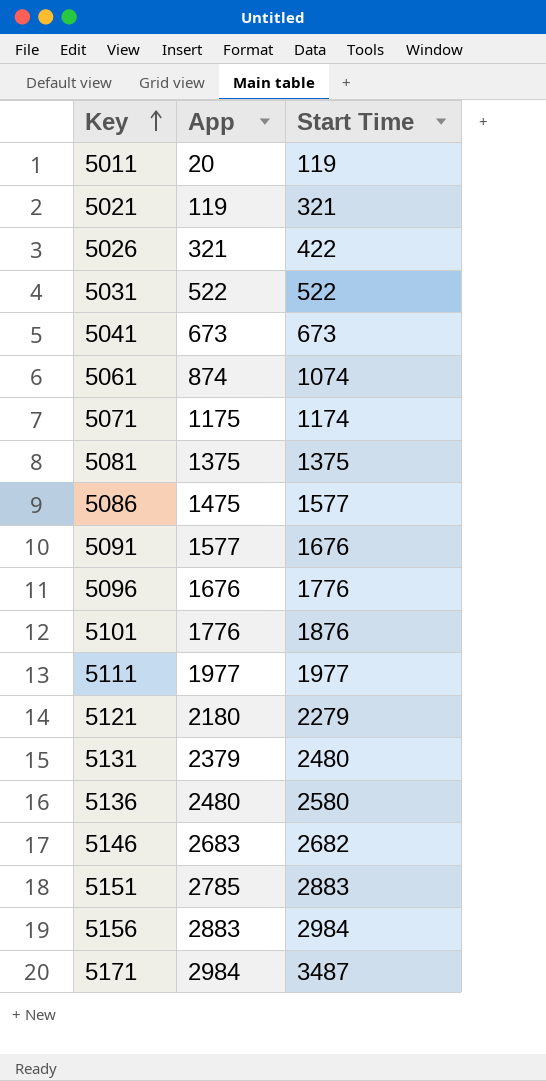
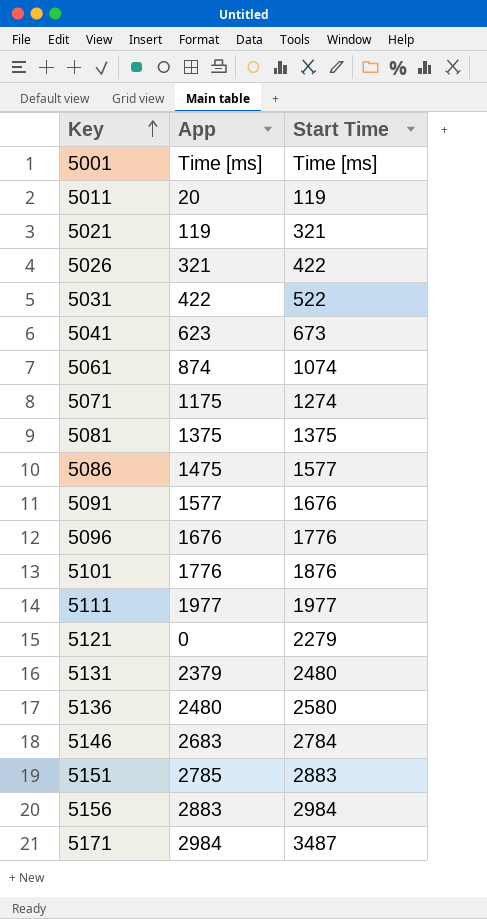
row 5001: none -> Time [ms] | Time [ms]
5031 | App: 522 -> 422
5041 | App: 673 -> 623
5071 | Start Time: 1174 -> 1274
5121 | App: 2180 -> 0
5146 | Start Time: 2682 -> 2784

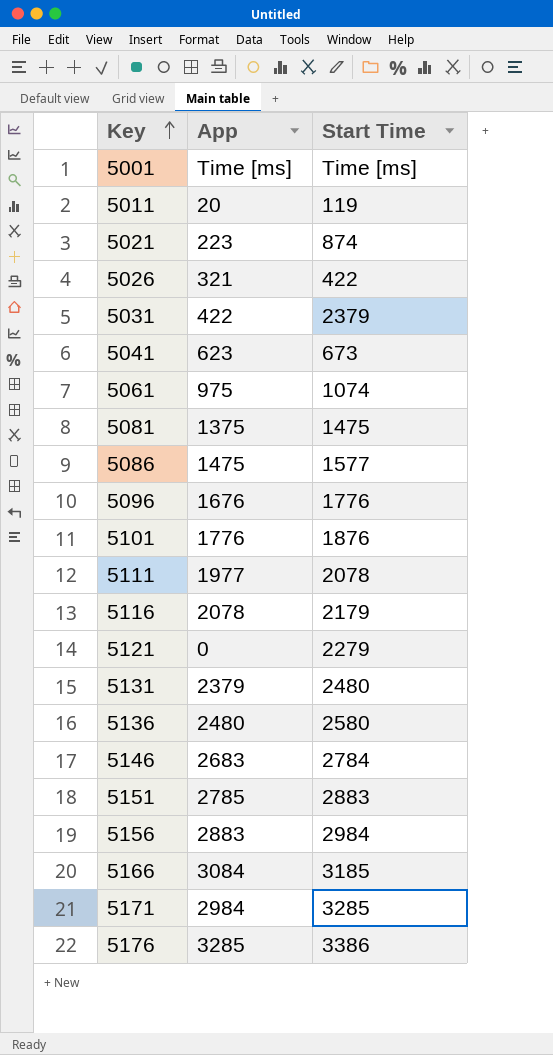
row 5071: 1175 | 1274 -> none
row 5091: 1577 | 1676 -> none
5021 | App: 119 -> 223
5021 | Start Time: 321 -> 874
5031 | Start Time: 522 -> 2379
5061 | App: 874 -> 975
5081 | Start Time: 1375 -> 1475
5111 | Start Time: 1977 -> 2078
row 5116: none -> 2078 | 2179
row 5166: none -> 3084 | 3185
5171 | Start Time: 3487 -> 3285
row 5176: none -> 3285 | 3386

